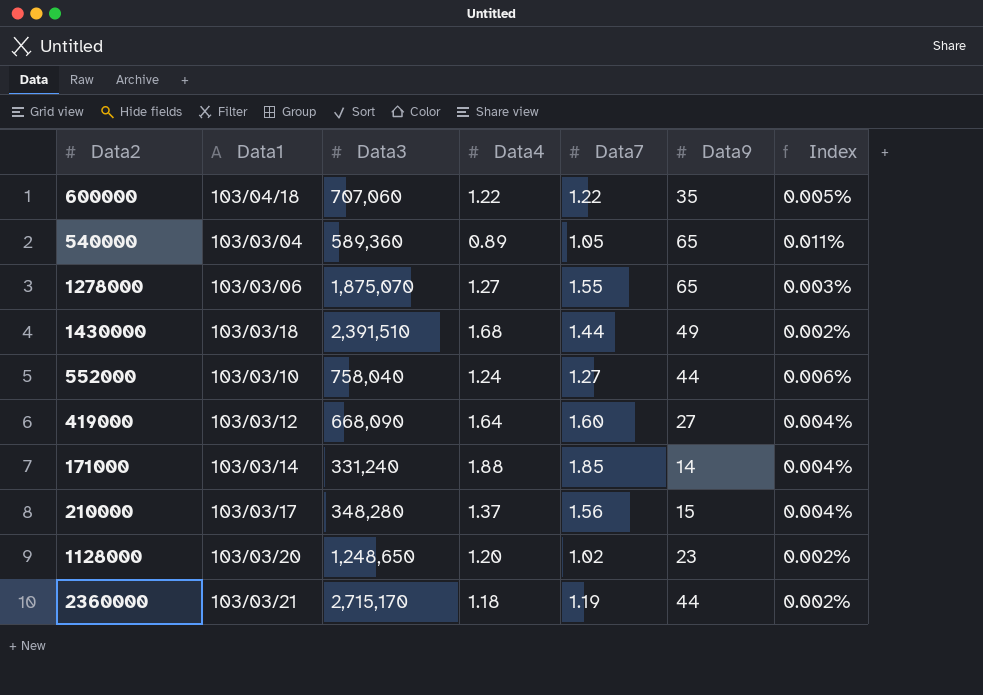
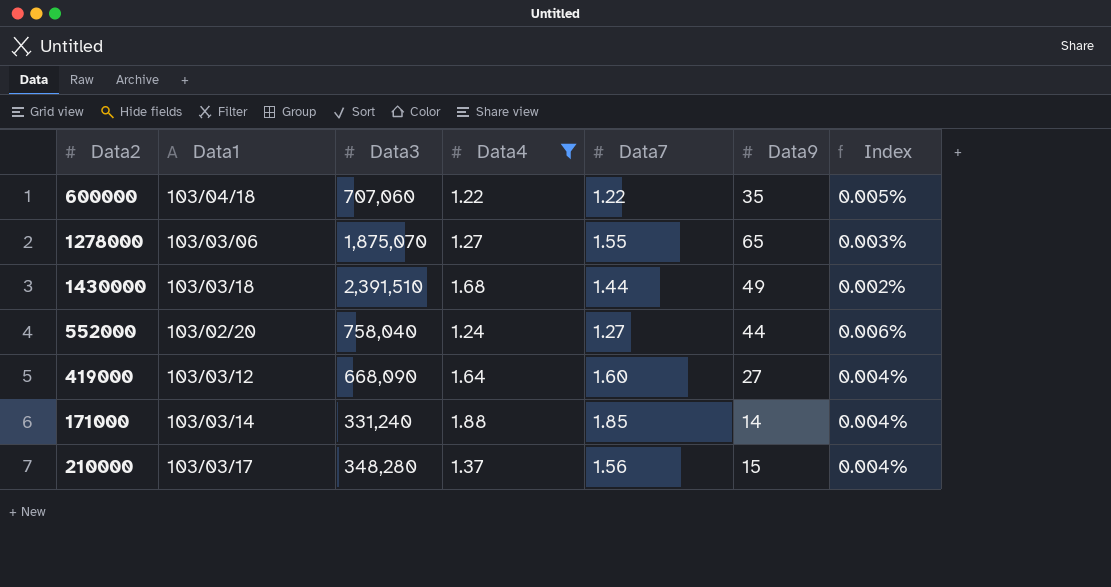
filter: none -> Data4 >= 1.22
552000 | Data1: 103/03/10 -> 103/02/20

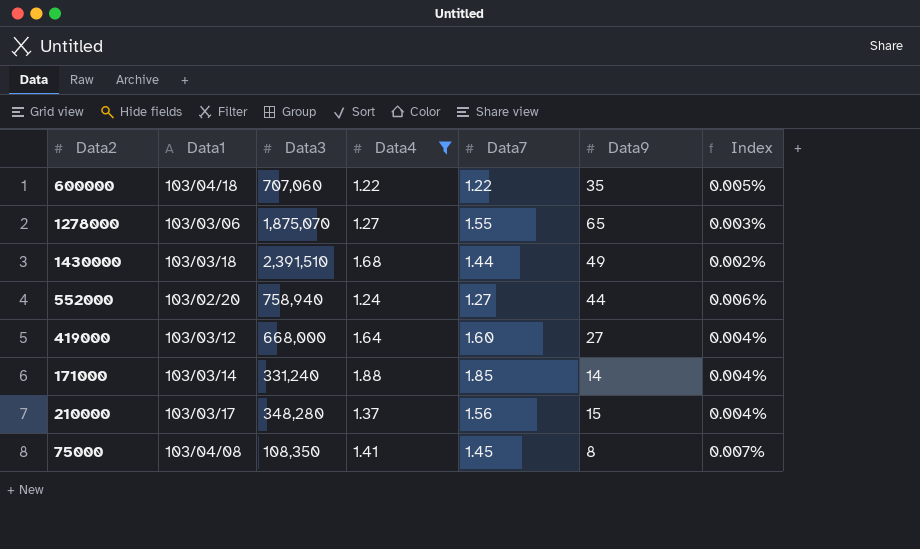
552000 | Data3: 758,040 -> 758,940
419000 | Data3: 668,090 -> 668,000
row 75000: none -> 103/04/08 | 108,350 | 1.41 | 1.45 | 8 | 0.007%

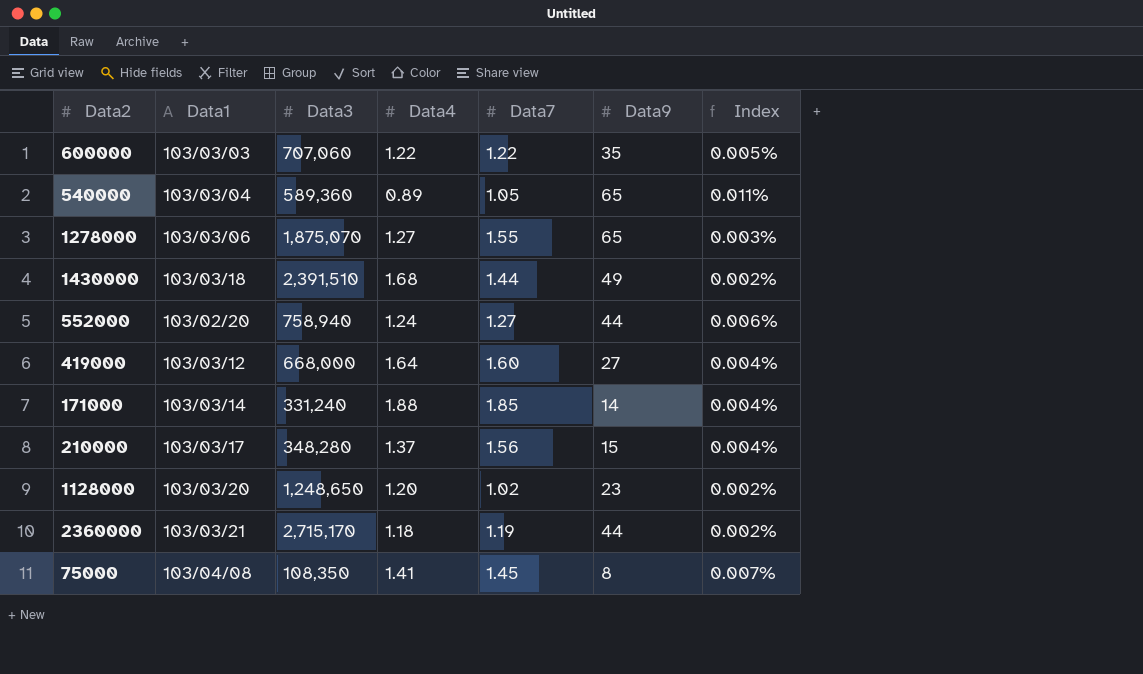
filter: Data4 >= 1.22 -> none
600000 | Data1: 103/04/18 -> 103/03/03

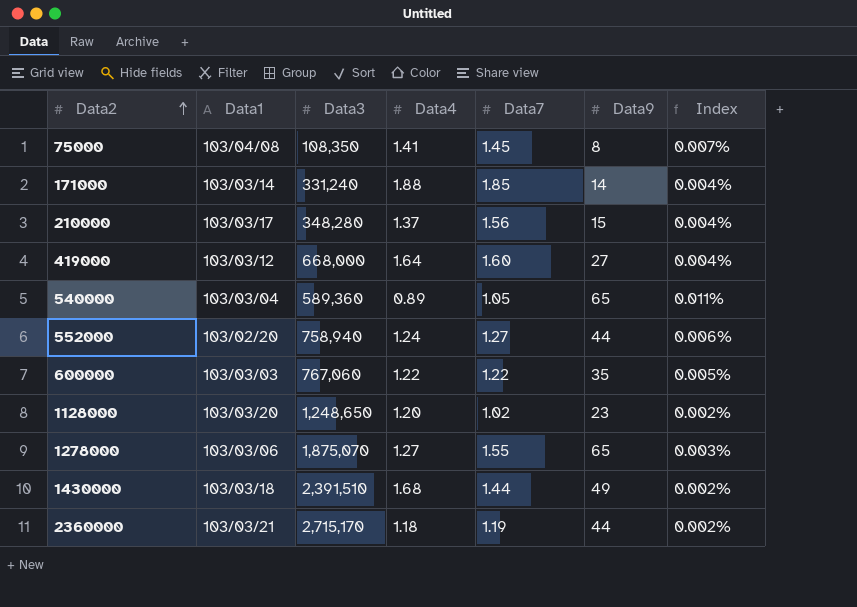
row order: none -> Data2 ascending
600000 | Data3: 707,060 -> 767,060

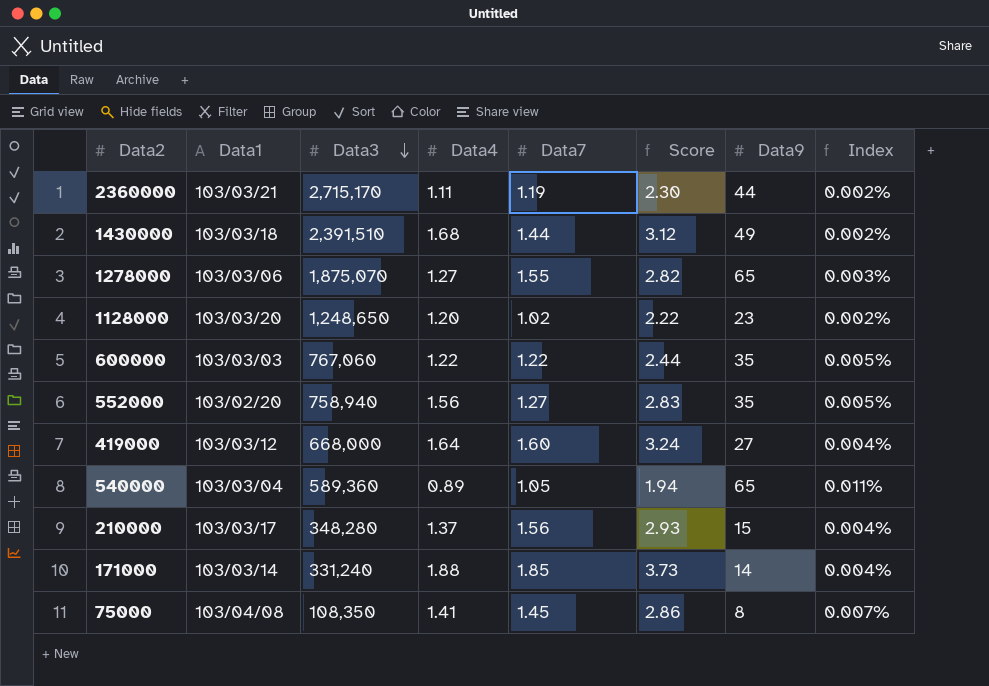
row order: Data2 ascending -> Data3 descending
column Score | formula: none -> [Data4] + [Data7]
2360000 | Data4: 1.18 -> 1.11
552000 | Data4: 1.24 -> 1.56
552000 | Data9: 44 -> 35
552000 | Index: 0.006% -> 0.005%

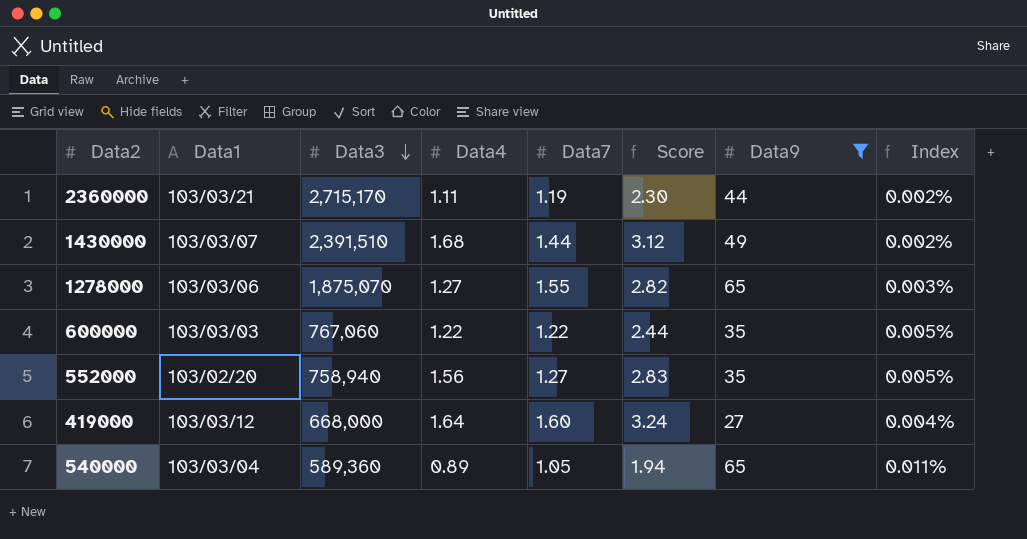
filter: none -> Data9 >= 27
1430000 | Data1: 103/03/18 -> 103/03/07

